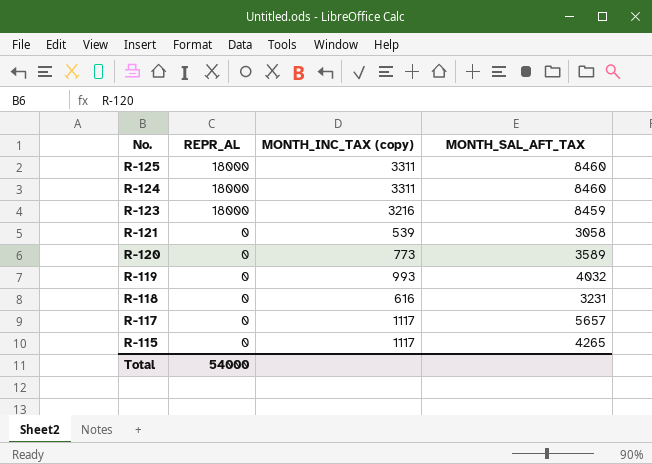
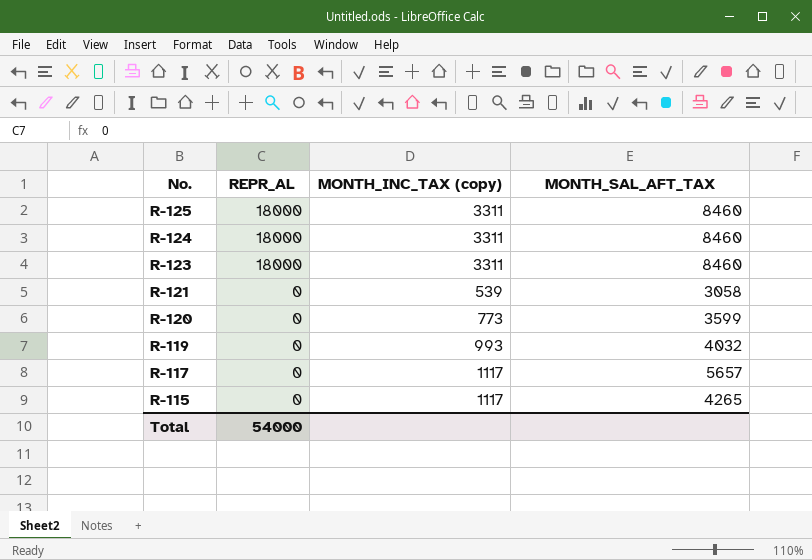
row R-118: 0 | 616 | 3231 -> none
R-123 | MONTH_INC_TAX (copy): 3216 -> 3311
R-123 | MONTH_SAL_AFT_TAX: 8459 -> 8460
R-120 | MONTH_SAL_AFT_TAX: 3589 -> 3599

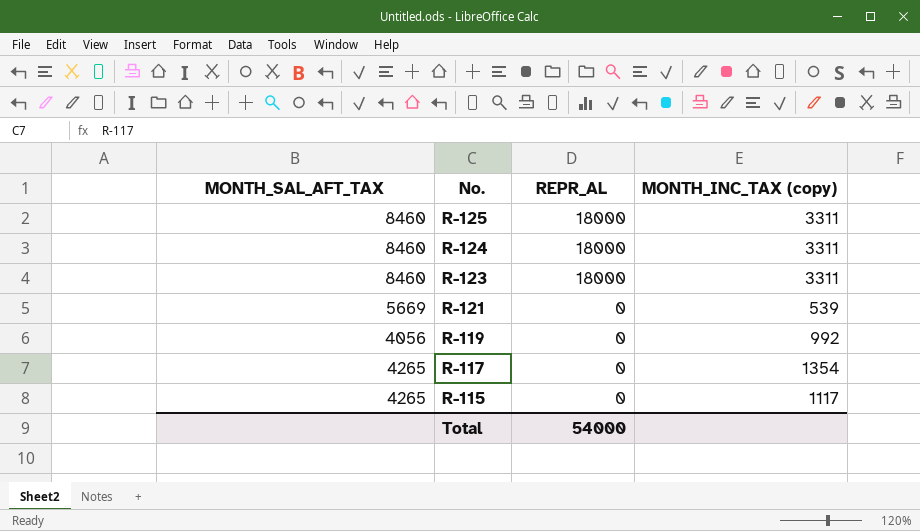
column MONTH_SAL_AFT_TAX | position: 4 -> 1
row R-120: 0 | 773 | 3599 -> none
R-121 | MONTH_SAL_AFT_TAX: 3058 -> 5669
R-119 | MONTH_SAL_AFT_TAX: 4032 -> 4056
R-119 | MONTH_INC_TAX (copy): 993 -> 992
R-117 | MONTH_SAL_AFT_TAX: 5657 -> 4265
R-117 | MONTH_INC_TAX (copy): 1117 -> 1354

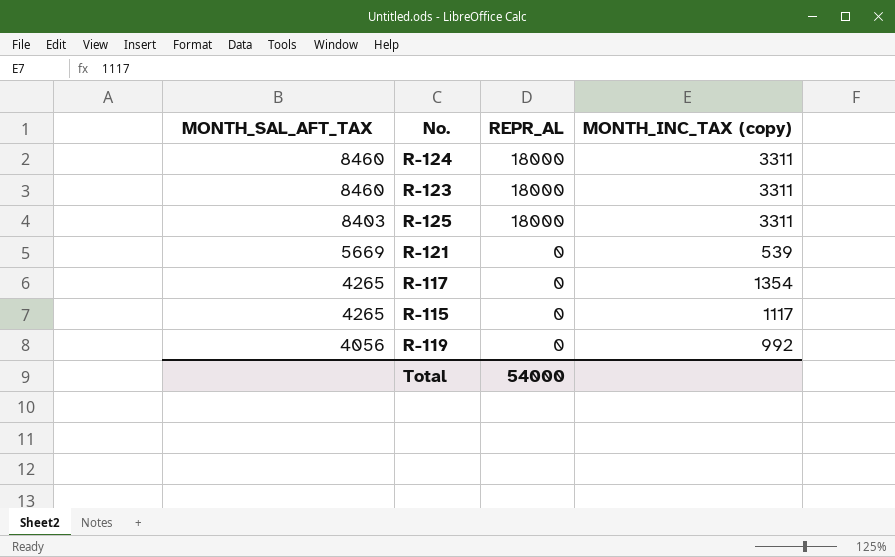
row order: No. descending -> MONTH_SAL_AFT_TAX descending
R-125 | MONTH_SAL_AFT_TAX: 8460 -> 8403

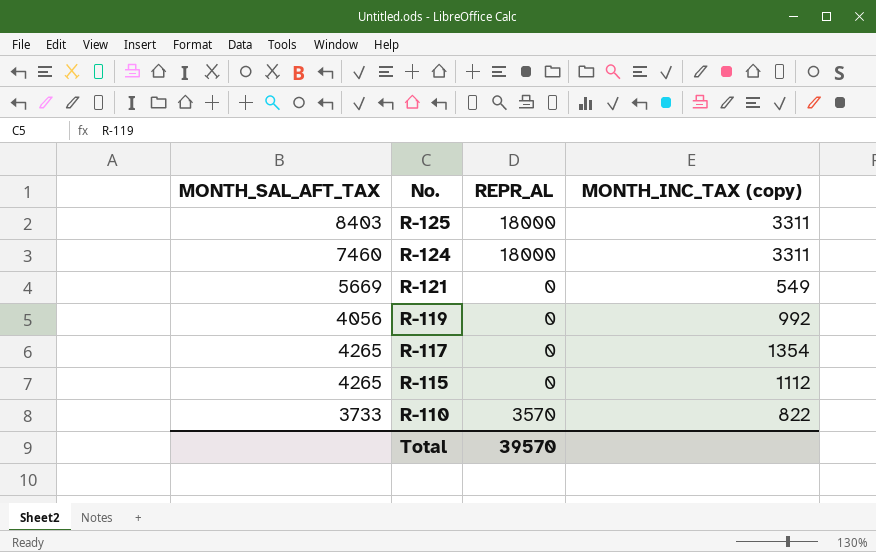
row order: MONTH_SAL_AFT_TAX descending -> No. descending
row R-123: 8460 | 18000 | 3311 -> none
R-124 | MONTH_SAL_AFT_TAX: 8460 -> 7460
R-121 | MONTH_INC_TAX (copy): 539 -> 549
R-115 | MONTH_INC_TAX (copy): 1117 -> 1112
row R-110: none -> 3733 | 3570 | 822
Total | REPR_AL: 54000 -> 39570

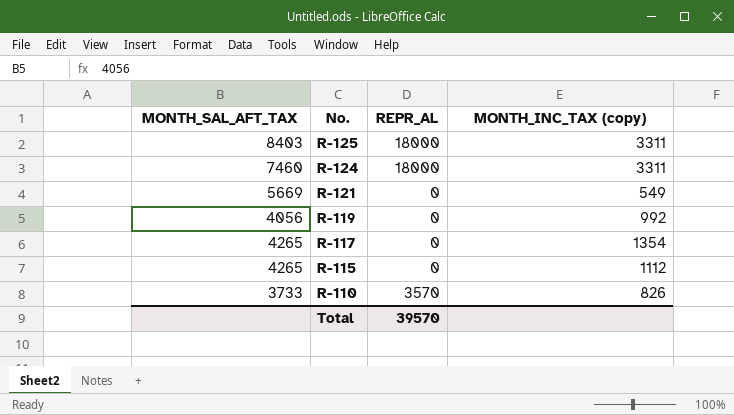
R-110 | MONTH_INC_TAX (copy): 822 -> 826

